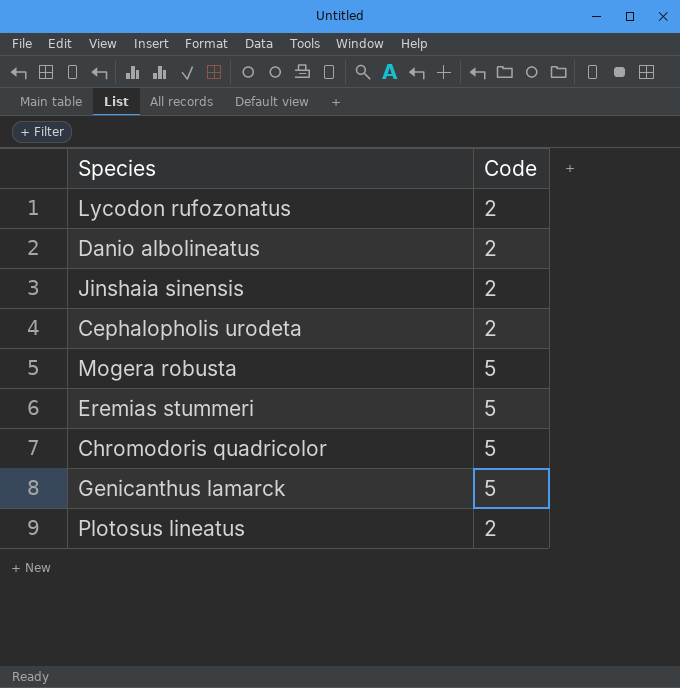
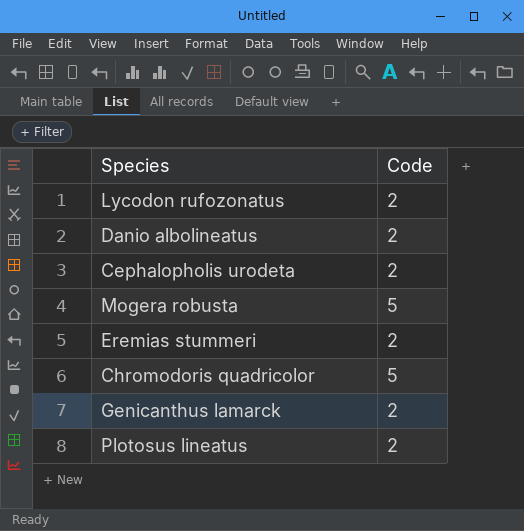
row Jinshaia sinensis: 2 -> none
Eremias stummeri | Code: 5 -> 2
Genicanthus lamarck | Code: 5 -> 2

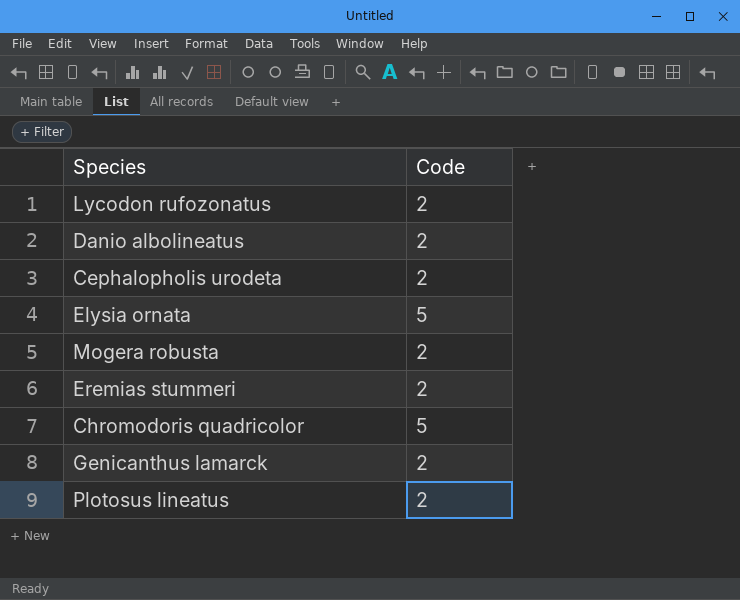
row Elysia ornata: none -> 5
Mogera robusta | Code: 5 -> 2

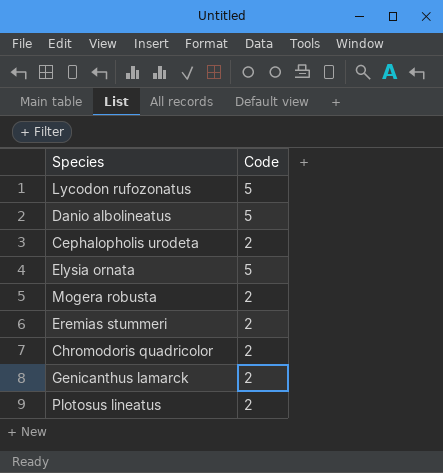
Lycodon rufozonatus | Code: 2 -> 5
Danio albolineatus | Code: 2 -> 5
Chromodoris quadricolor | Code: 5 -> 2

